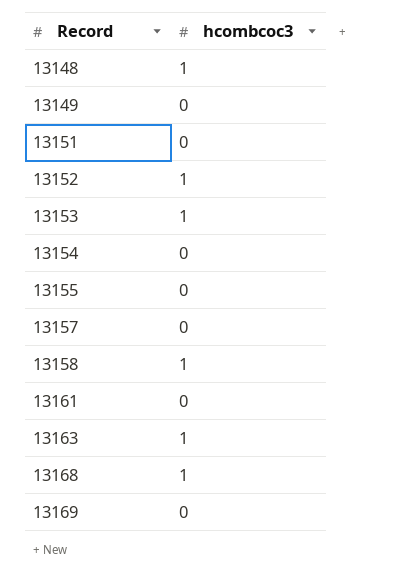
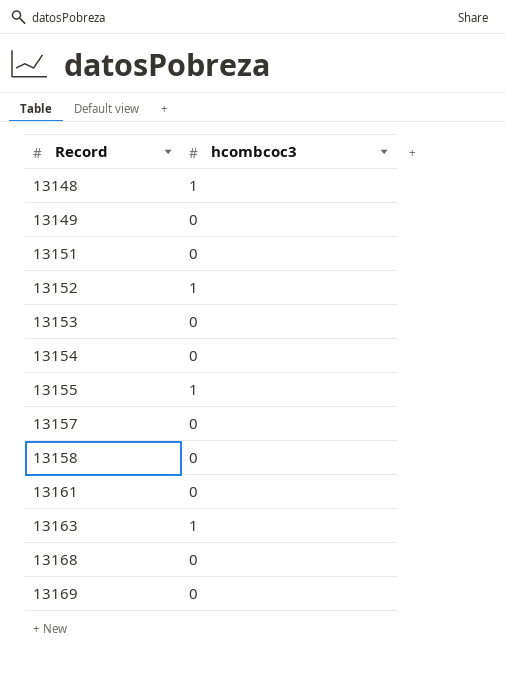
13153 | hcombcoc3: 1 -> 0
13155 | hcombcoc3: 0 -> 1
13158 | hcombcoc3: 1 -> 0
13168 | hcombcoc3: 1 -> 0

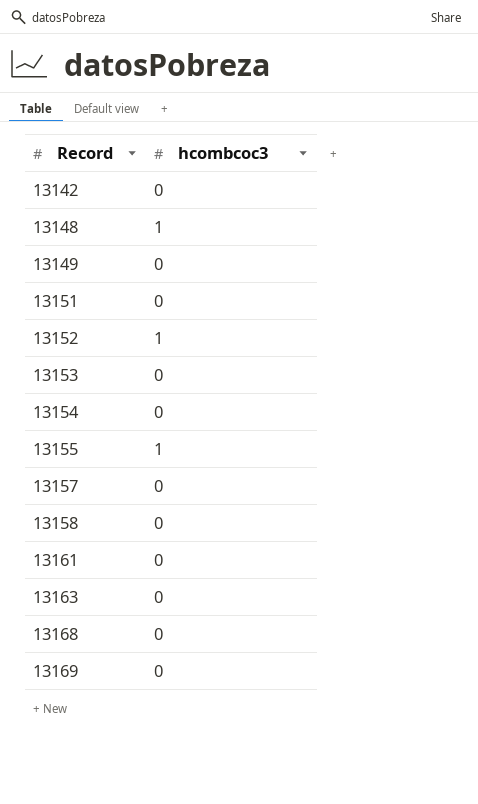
row 13142: none -> 0
13163 | hcombcoc3: 1 -> 0

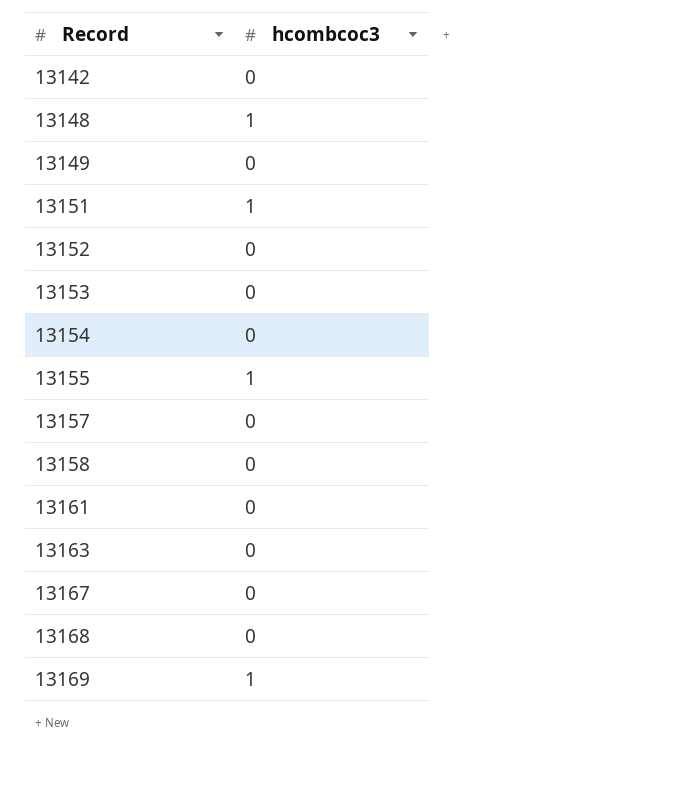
13151 | hcombcoc3: 0 -> 1
13152 | hcombcoc3: 1 -> 0
row 13167: none -> 0
13169 | hcombcoc3: 0 -> 1

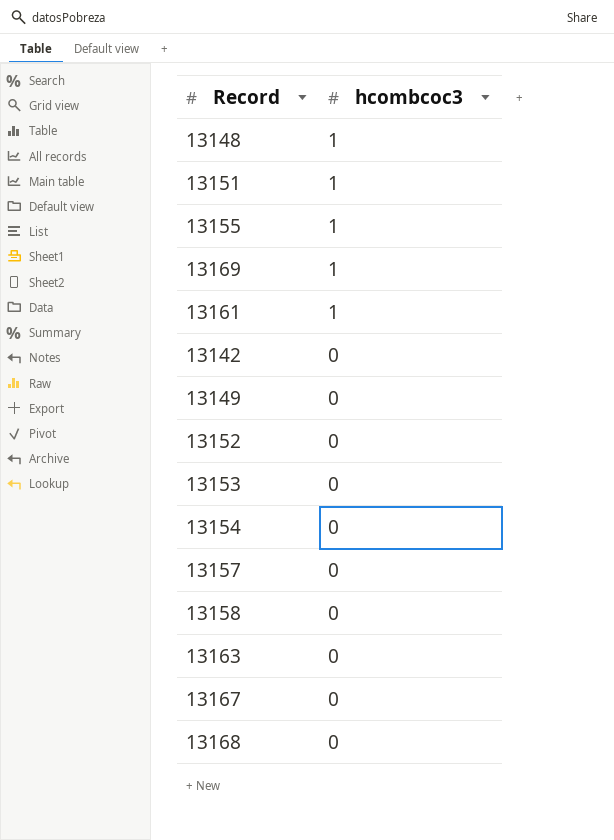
row order: Record ascending -> hcombcoc3 descending
13161 | hcombcoc3: 0 -> 1

